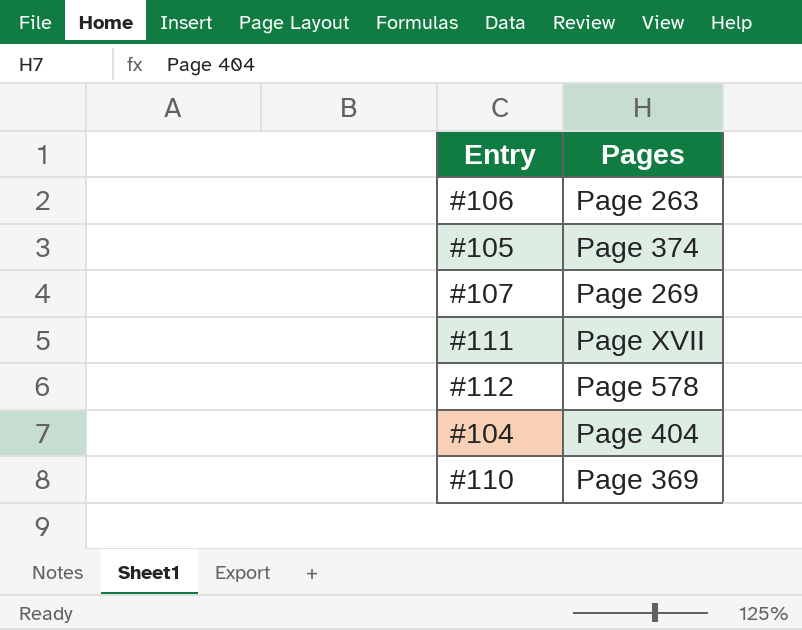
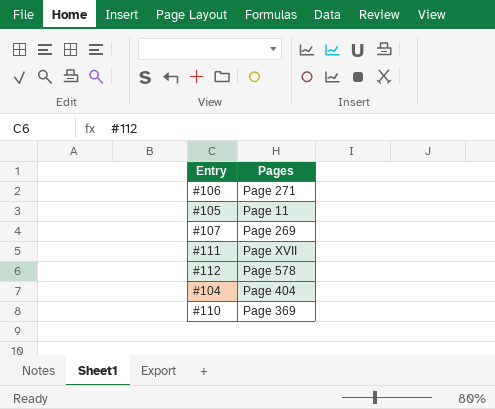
#106 | Pages: Page 263 -> Page 271
#105 | Pages: Page 374 -> Page 11

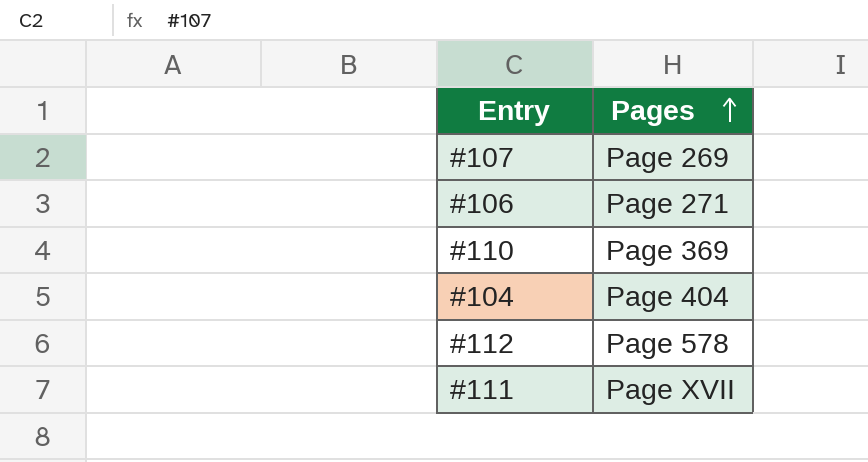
row order: none -> Pages ascending
row #105: Page 11 -> none

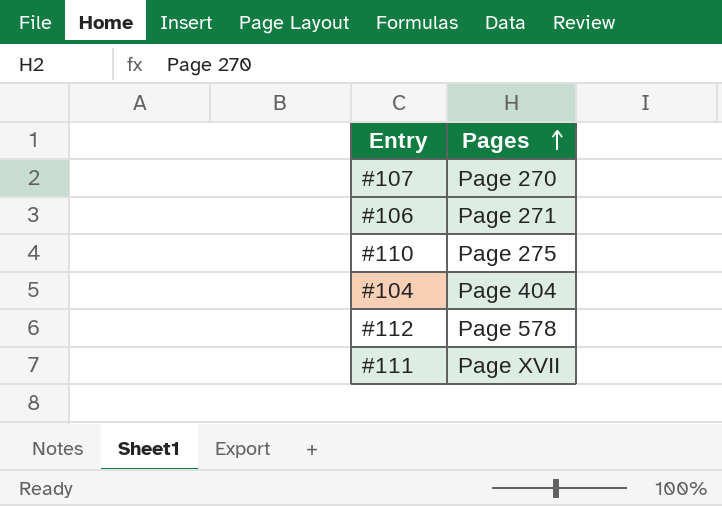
#107 | Pages: Page 269 -> Page 270
#110 | Pages: Page 369 -> Page 275

